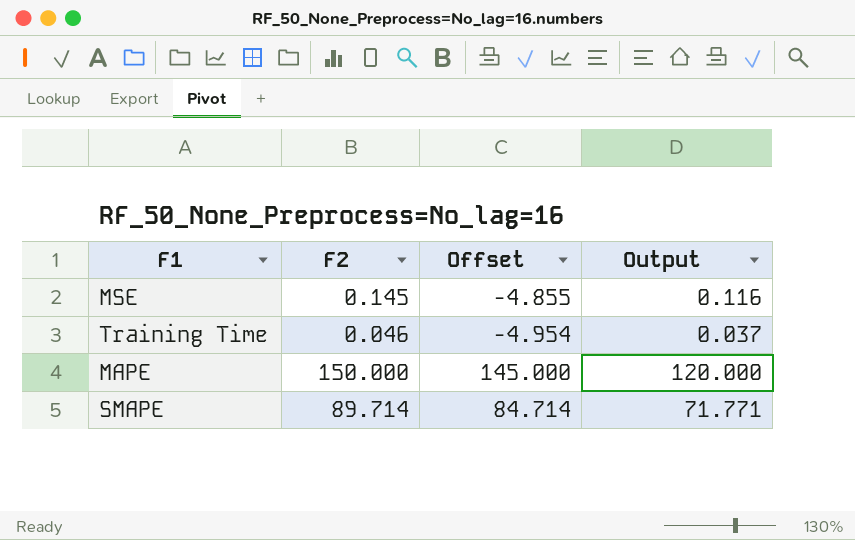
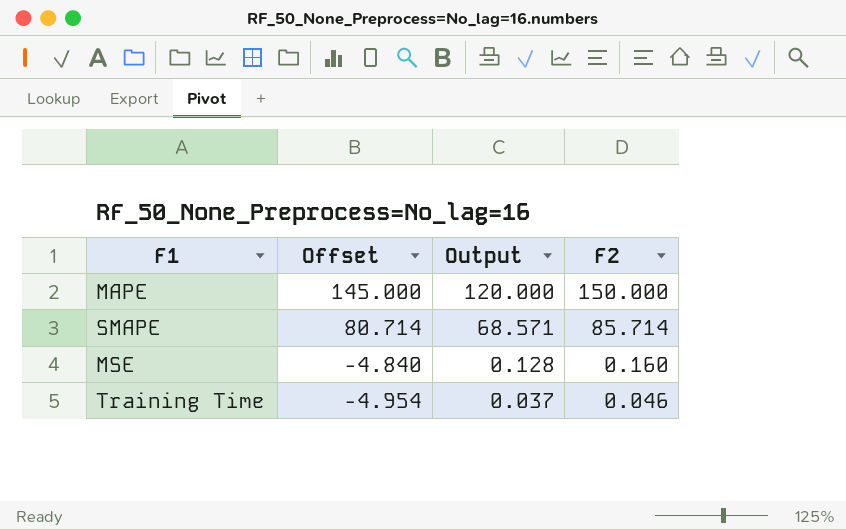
row order: none -> Offset descending
column F2 | position: 2 -> 4
SMAPE | Offset: 84.714 -> 80.714
SMAPE | Output: 71.771 -> 68.571
SMAPE | F2: 89.714 -> 85.714
MSE | Offset: -4.855 -> -4.840
MSE | Output: 0.116 -> 0.128
MSE | F2: 0.145 -> 0.160

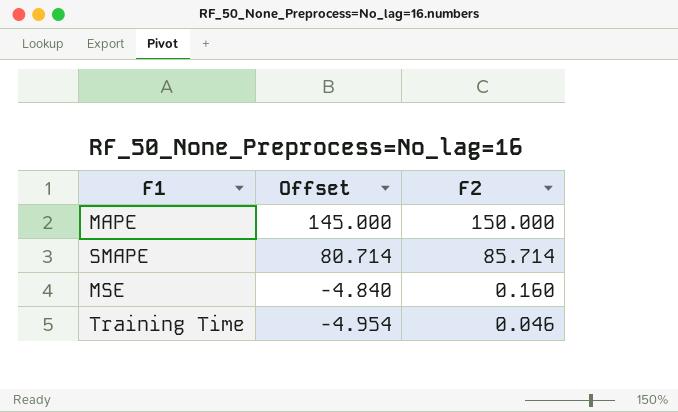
column Output | formula: [F2] * 0.8 -> none

